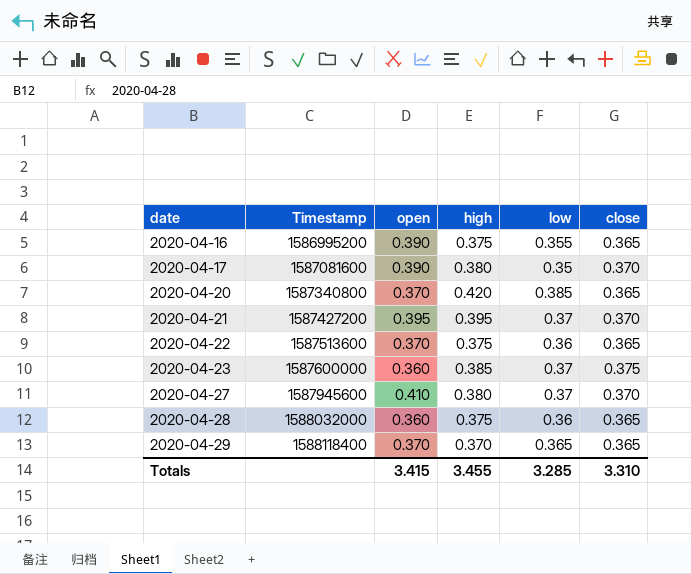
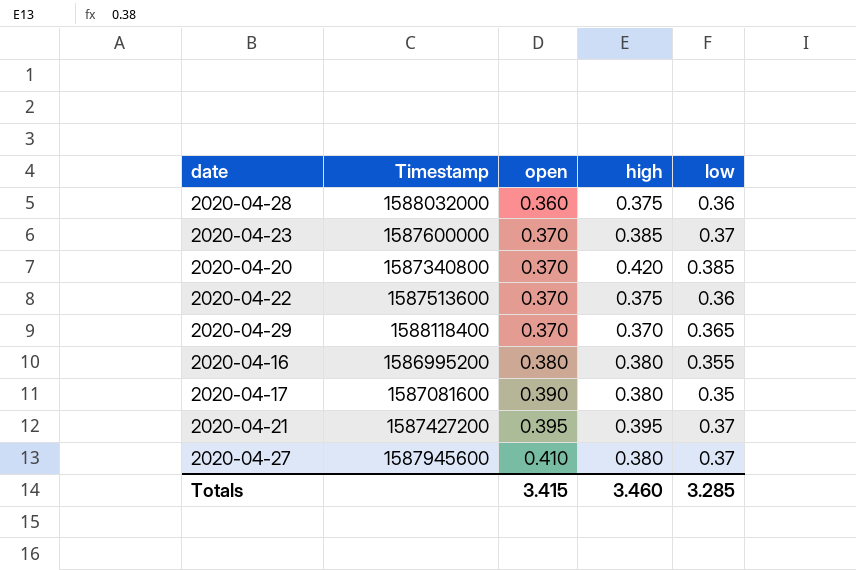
row order: date ascending -> open ascending
column close | position: 6 -> none
2020-04-23 | open: 0.360 -> 0.370
2020-04-16 | open: 0.390 -> 0.380
2020-04-16 | high: 0.375 -> 0.380
Totals | high: 3.455 -> 3.460

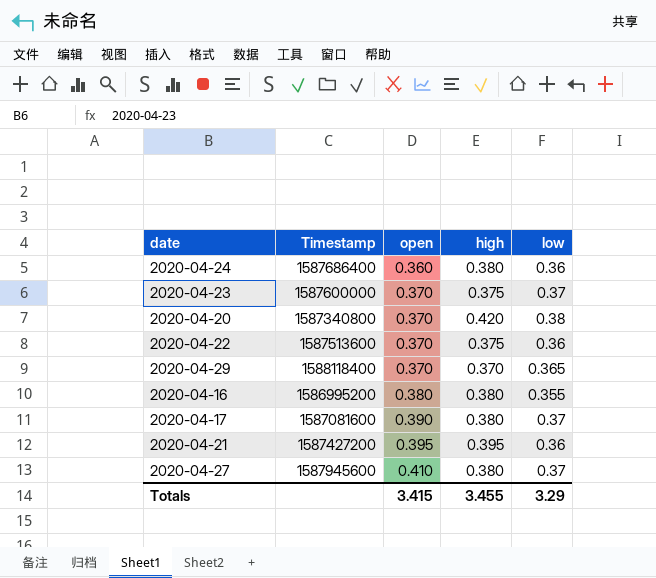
row 2020-04-28: 1588032000 | 0.360 | 0.375 | 0.36 -> none
row 2020-04-24: none -> 1587686400 | 0.360 | 0.380 | 0.36
2020-04-23 | high: 0.385 -> 0.375
2020-04-20 | low: 0.385 -> 0.38
2020-04-17 | low: 0.35 -> 0.37
2020-04-21 | low: 0.37 -> 0.36
Totals | high: 3.460 -> 3.455
Totals | low: 3.285 -> 3.29

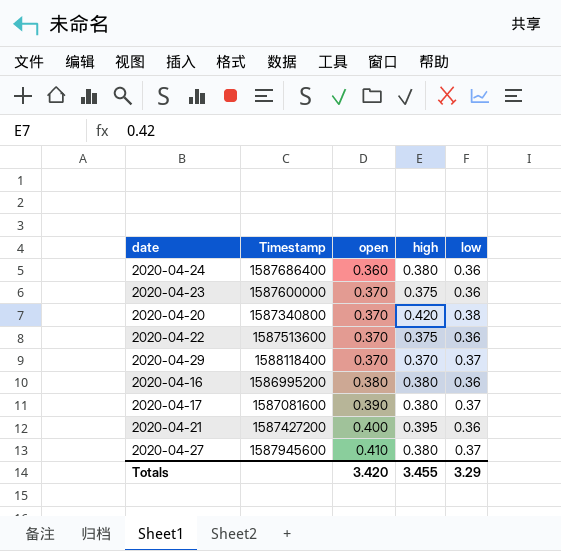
2020-04-23 | low: 0.37 -> 0.36
2020-04-29 | low: 0.365 -> 0.37
2020-04-16 | low: 0.355 -> 0.36
2020-04-21 | open: 0.395 -> 0.400
Totals | open: 3.415 -> 3.420

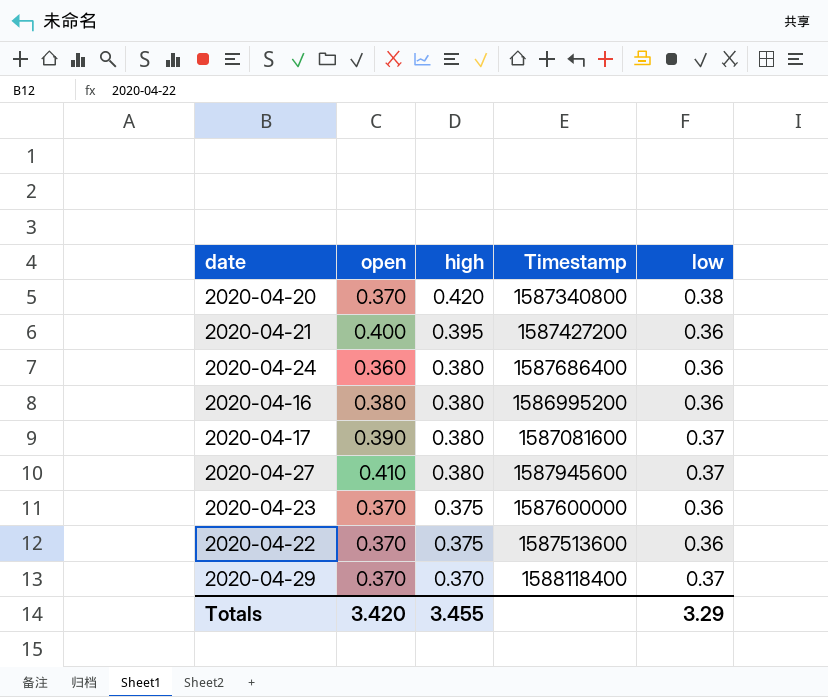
row order: open ascending -> high descending
column Timestamp | position: 2 -> 4

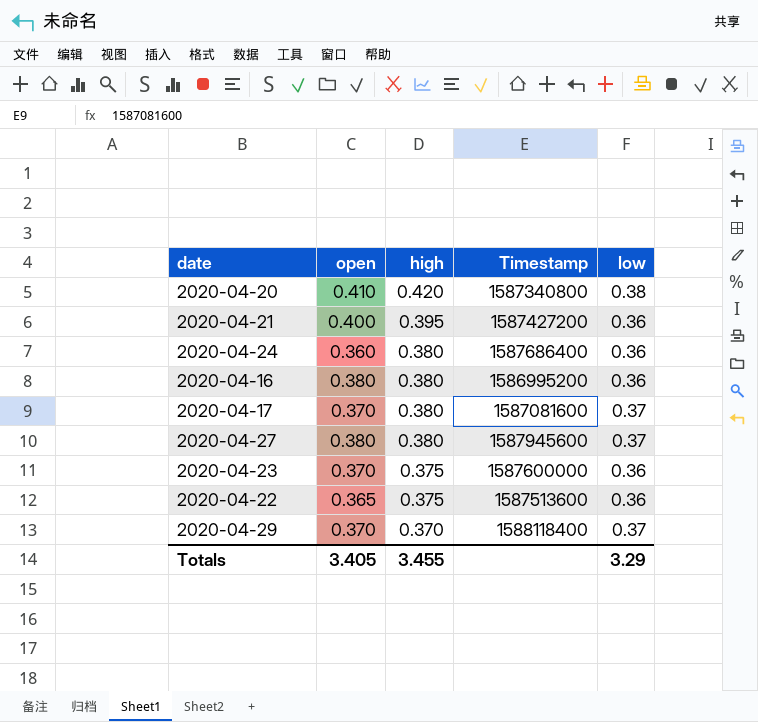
2020-04-20 | open: 0.370 -> 0.410
2020-04-17 | open: 0.390 -> 0.370
2020-04-27 | open: 0.410 -> 0.380
2020-04-22 | open: 0.370 -> 0.365
Totals | open: 3.420 -> 3.405

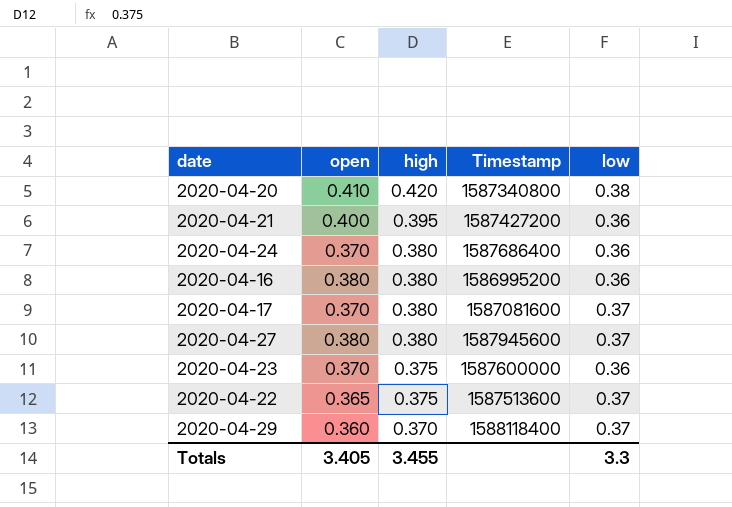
2020-04-24 | open: 0.360 -> 0.370
2020-04-22 | low: 0.36 -> 0.37
2020-04-29 | open: 0.370 -> 0.360
Totals | low: 3.29 -> 3.3

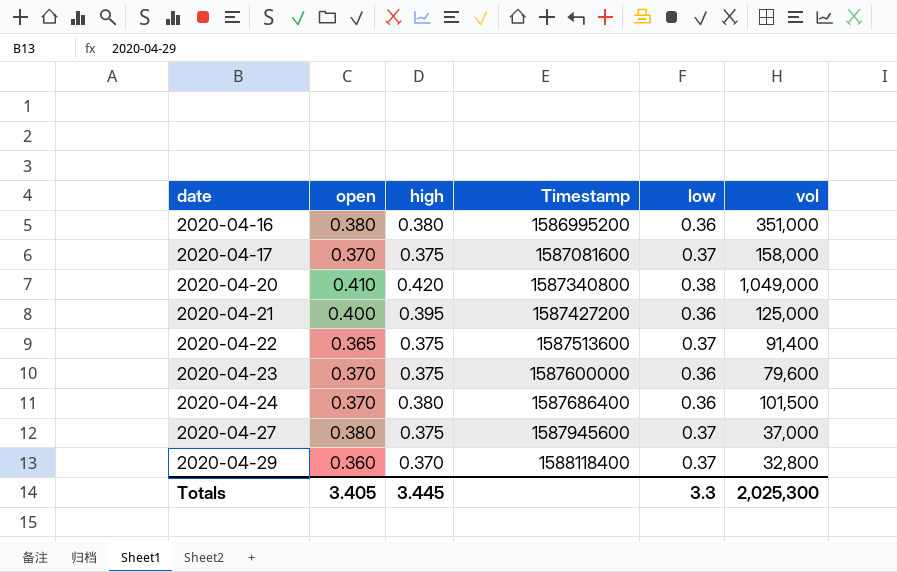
row order: high descending -> date ascending
column vol | position: none -> 6
2020-04-17 | high: 0.380 -> 0.375
2020-04-27 | high: 0.380 -> 0.375
Totals | high: 3.455 -> 3.445

